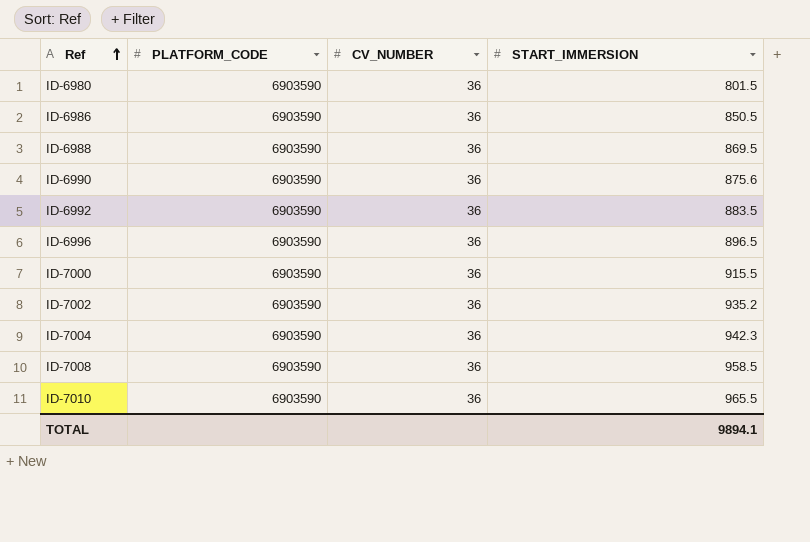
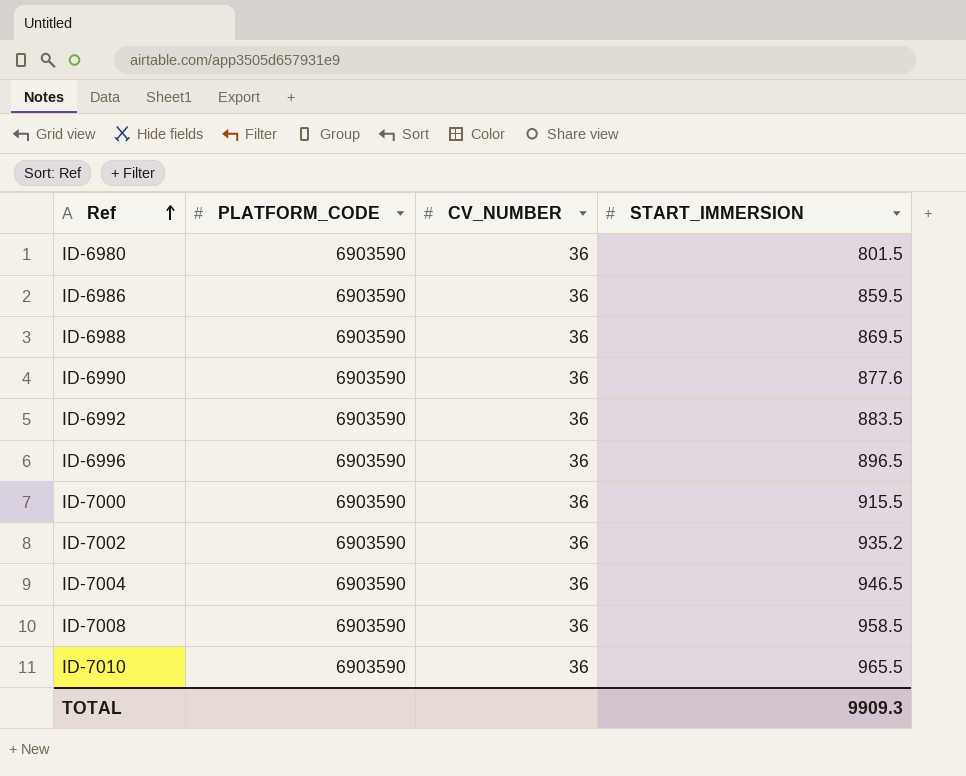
ID-6986 | START_IMMERSION: 850.5 -> 859.5
ID-6990 | START_IMMERSION: 875.6 -> 877.6
ID-7004 | START_IMMERSION: 942.3 -> 946.5
TOTAL | START_IMMERSION: 9894.1 -> 9909.3

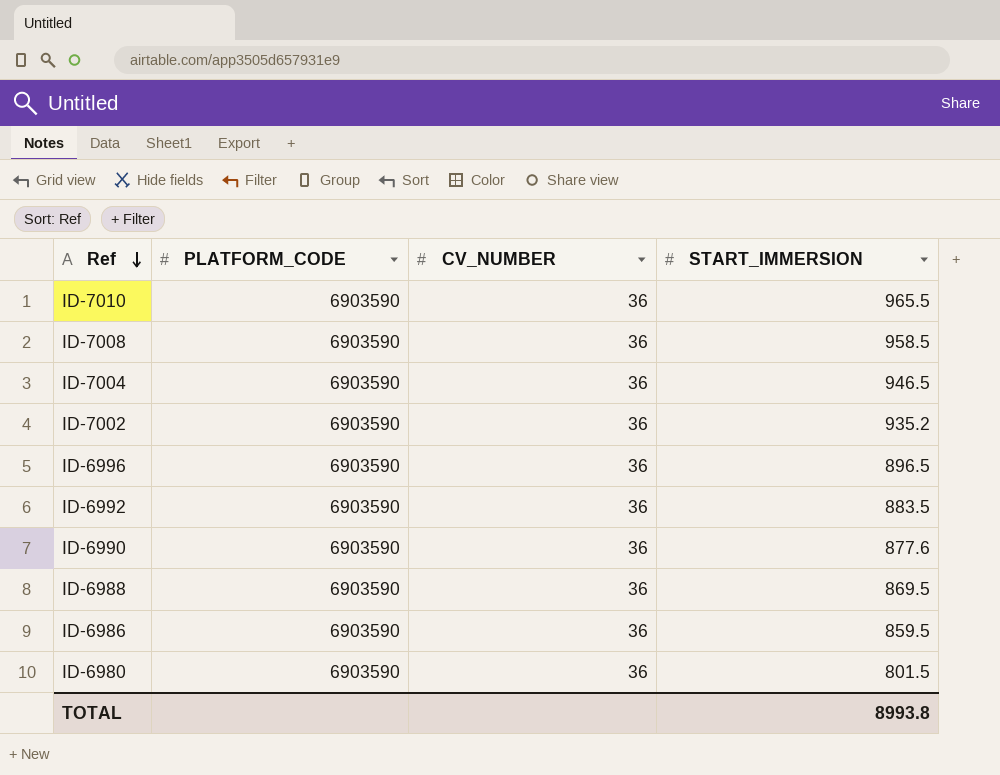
row order: Ref ascending -> Ref descending
row ID-7000: 6903590 | 36 | 915.5 -> none
TOTAL | START_IMMERSION: 9909.3 -> 8993.8

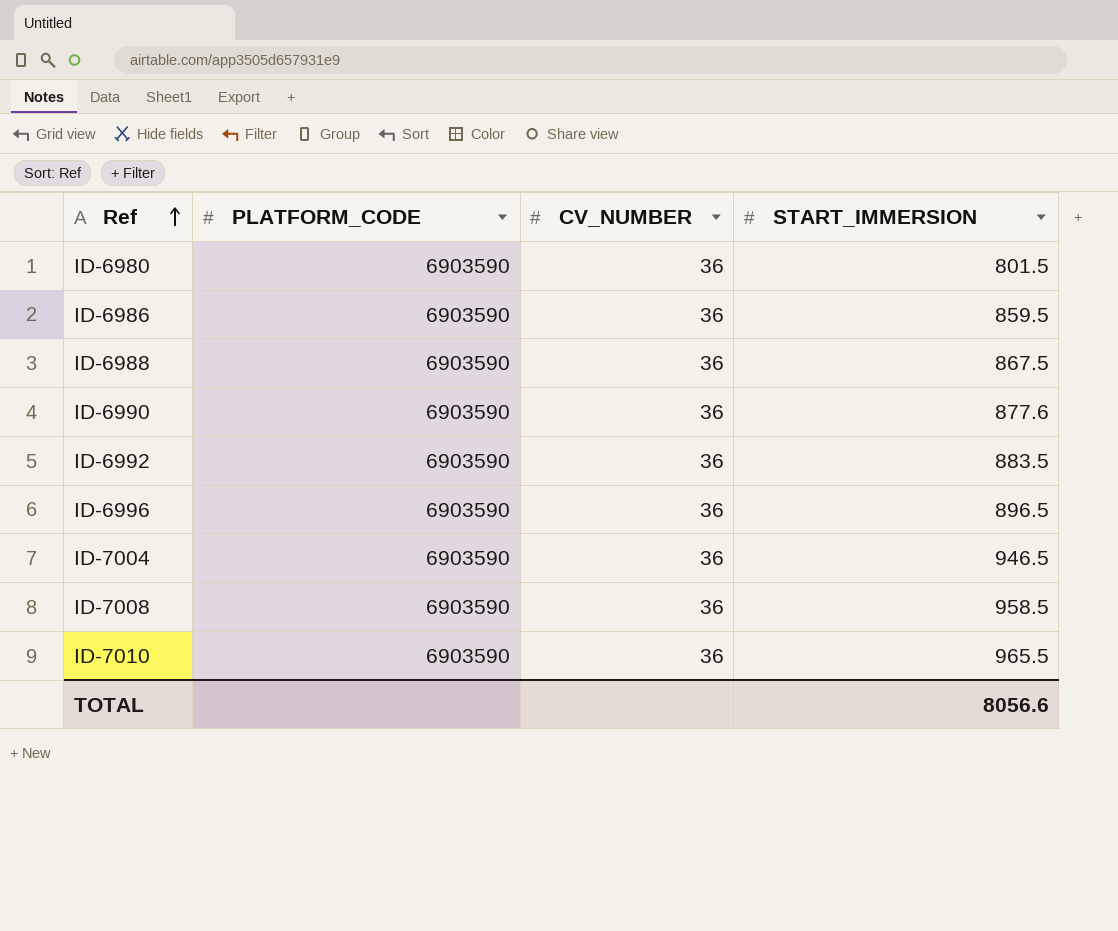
row order: Ref descending -> Ref ascending
row ID-7002: 6903590 | 36 | 935.2 -> none
ID-6988 | START_IMMERSION: 869.5 -> 867.5
TOTAL | START_IMMERSION: 8993.8 -> 8056.6

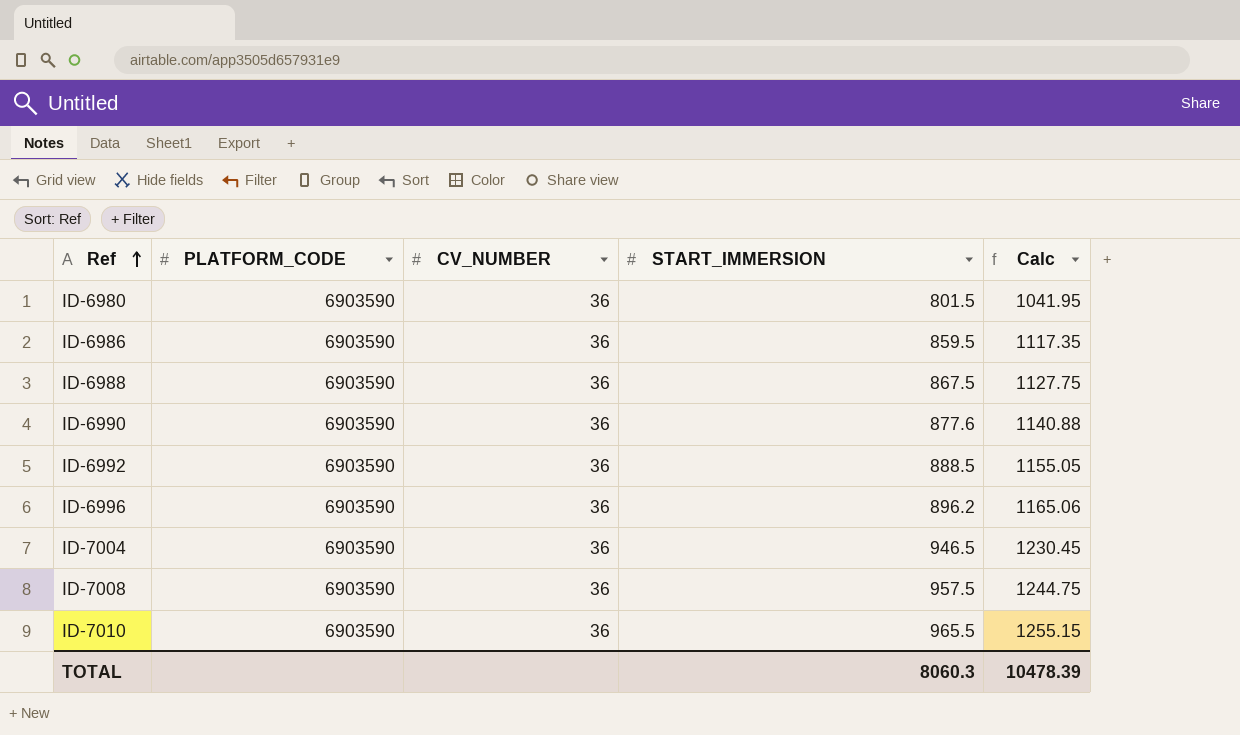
column Calc | formula: none -> [START_IMMERSION] * 1.3
ID-6992 | START_IMMERSION: 883.5 -> 888.5
ID-6996 | START_IMMERSION: 896.5 -> 896.2
ID-7008 | START_IMMERSION: 958.5 -> 957.5
TOTAL | START_IMMERSION: 8056.6 -> 8060.3

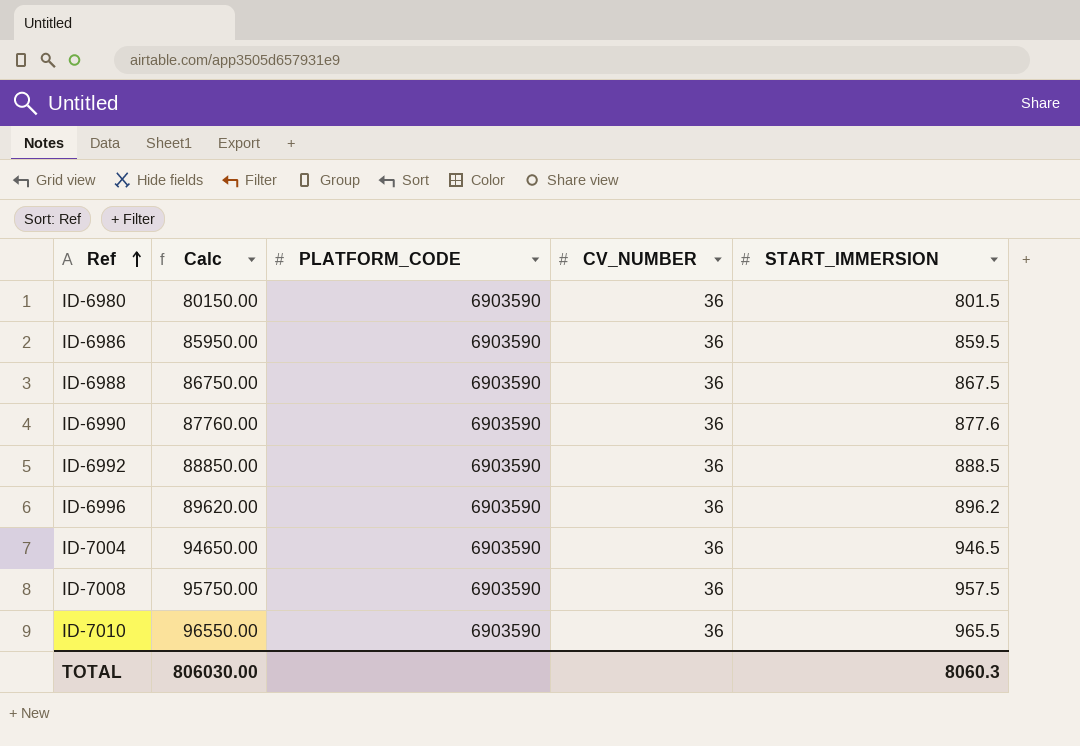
column Calc | formula: [START_IMMERSION] * 1.3 -> [START_IMMERSION] * 100
column Calc | position: 5 -> 2
TOTAL | Calc: 10478.39 -> 806030.00

